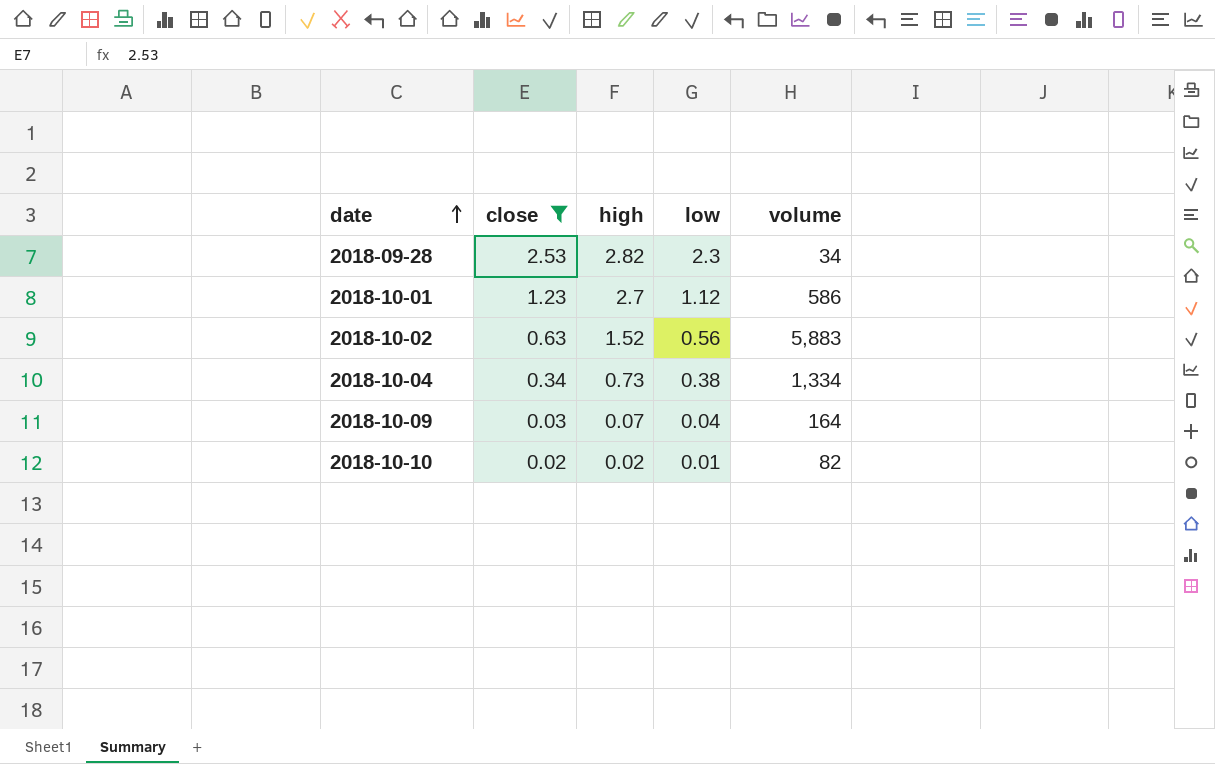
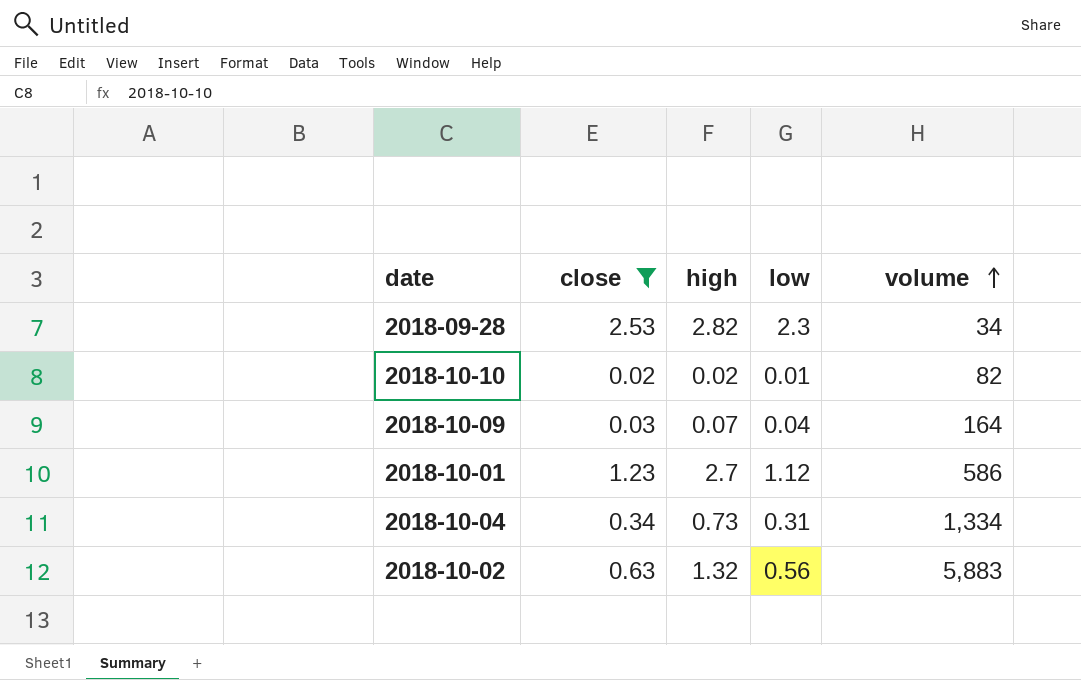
row order: date ascending -> volume ascending
2018-10-04 | low: 0.38 -> 0.31
2018-10-02 | high: 1.52 -> 1.32

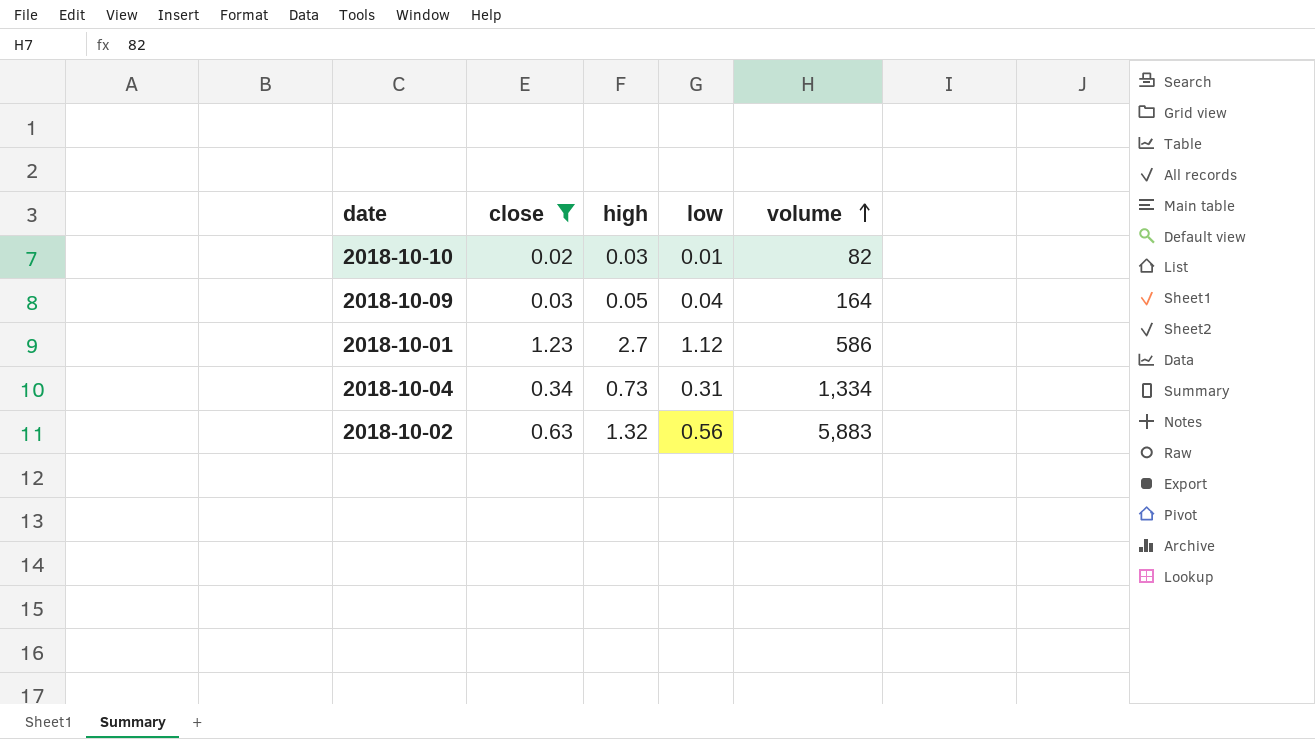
row 2018-09-28: 2.53 | 2.82 | 2.3 | 34 -> none
2018-10-10 | high: 0.02 -> 0.03
2018-10-09 | high: 0.07 -> 0.05

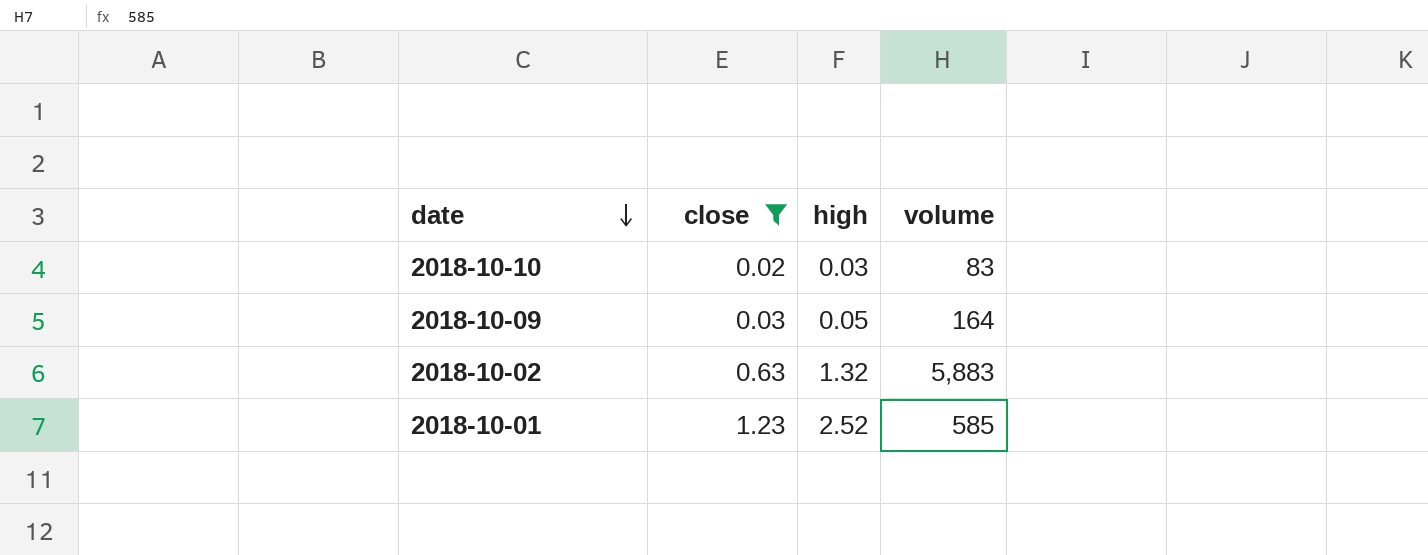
row order: volume ascending -> date descending
column low | position: 4 -> none
row 2018-10-04: 0.34 | 0.73 | 0.31 | 1,334 -> none
2018-10-10 | volume: 82 -> 83
2018-10-01 | high: 2.7 -> 2.52
2018-10-01 | volume: 586 -> 585

